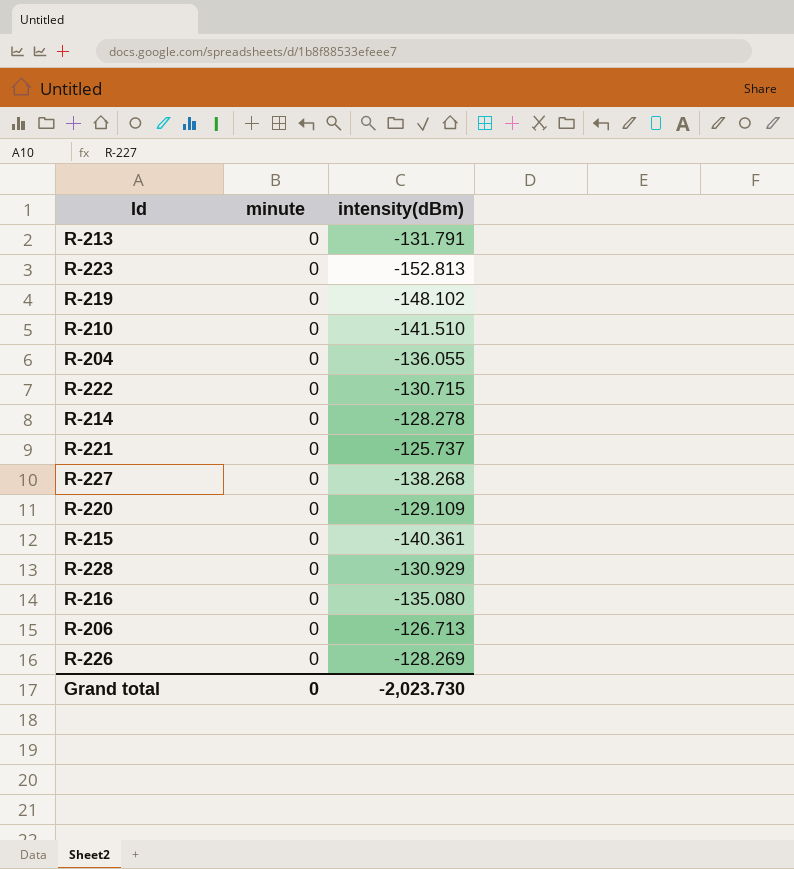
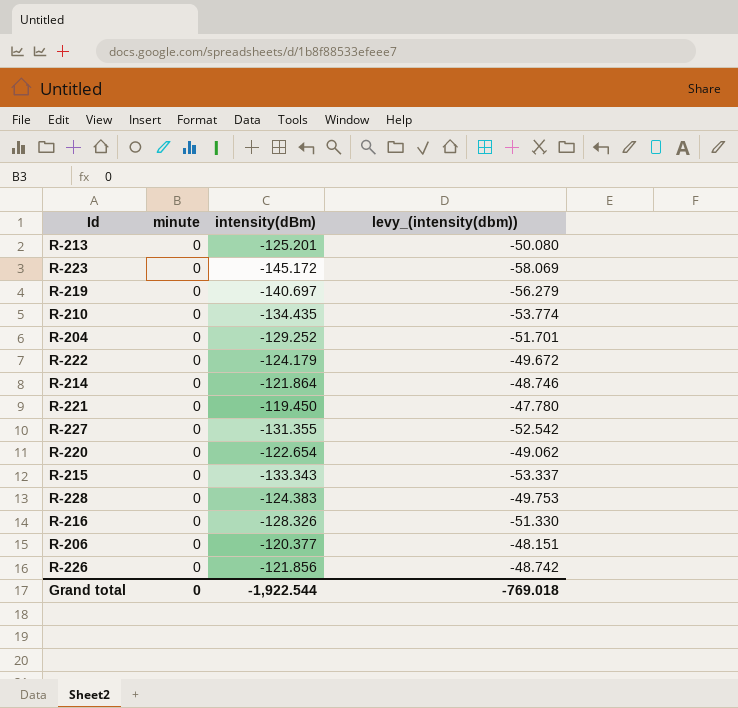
column levy_(intensity(dbm)) | formula: none -> [intensity(dBm)] * 0.4
R-213 | intensity(dBm): -131.791 -> -125.201
R-223 | intensity(dBm): -152.813 -> -145.172
R-219 | intensity(dBm): -148.102 -> -140.697
R-210 | intensity(dBm): -141.510 -> -134.435
R-204 | intensity(dBm): -136.055 -> -129.252
R-222 | intensity(dBm): -130.715 -> -124.179
R-214 | intensity(dBm): -128.278 -> -121.864
R-221 | intensity(dBm): -125.737 -> -119.450
R-227 | intensity(dBm): -138.268 -> -131.355
R-220 | intensity(dBm): -129.109 -> -122.654
R-215 | intensity(dBm): -140.361 -> -133.343
R-228 | intensity(dBm): -130.929 -> -124.383
R-216 | intensity(dBm): -135.080 -> -128.326
R-206 | intensity(dBm): -126.713 -> -120.377
R-226 | intensity(dBm): -128.269 -> -121.856
Grand total | intensity(dBm): -2,023.730 -> -1,922.544

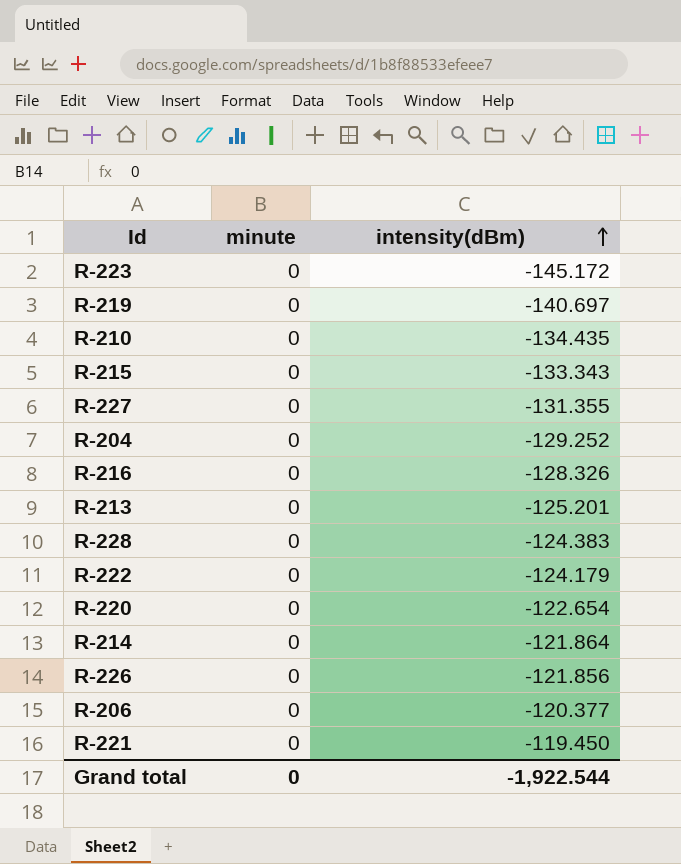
row order: none -> intensity(dBm) ascending
column levy_(intensity(dbm)) | formula: [intensity(dBm)] * 0.4 -> none

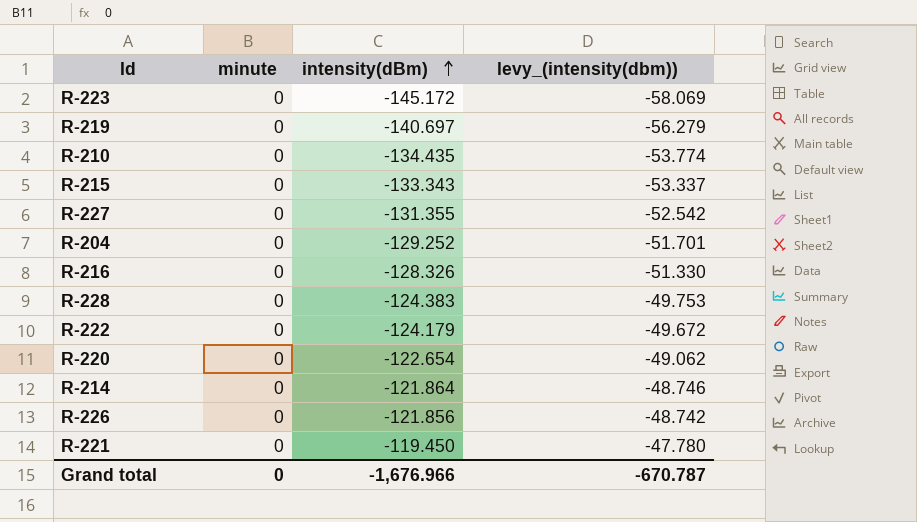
column levy_(intensity(dbm)) | formula: none -> [intensity(dBm)] * 0.4
row R-213: 0 | -125.201 -> none
row R-206: 0 | -120.377 -> none
Grand total | intensity(dBm): -1,922.544 -> -1,676.966

